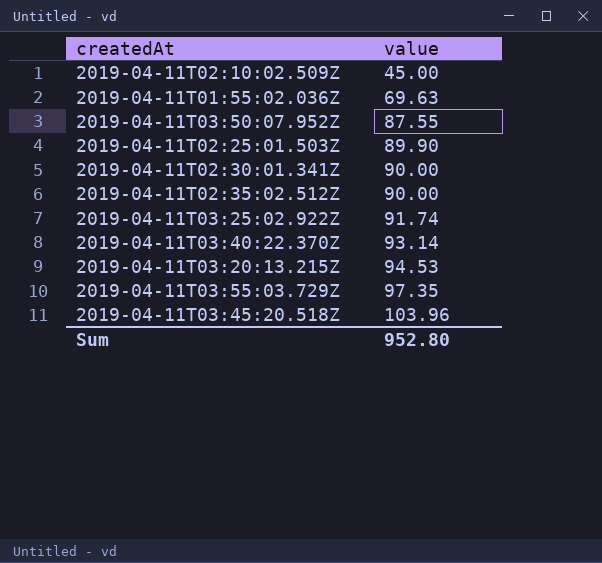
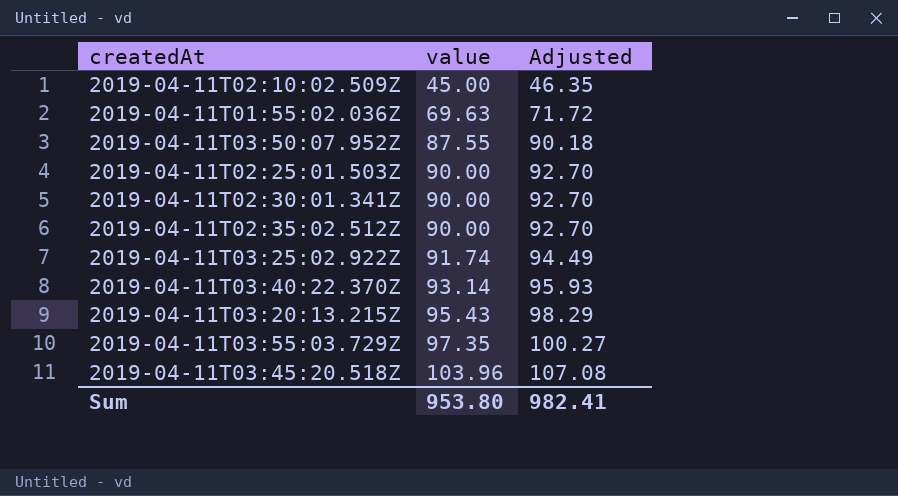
column Adjusted | formula: none -> [value] * 1.03
2019-04-11T02:25:01.503Z | value: 89.90 -> 90.00
2019-04-11T03:20:13.215Z | value: 94.53 -> 95.43
Sum | value: 952.80 -> 953.80

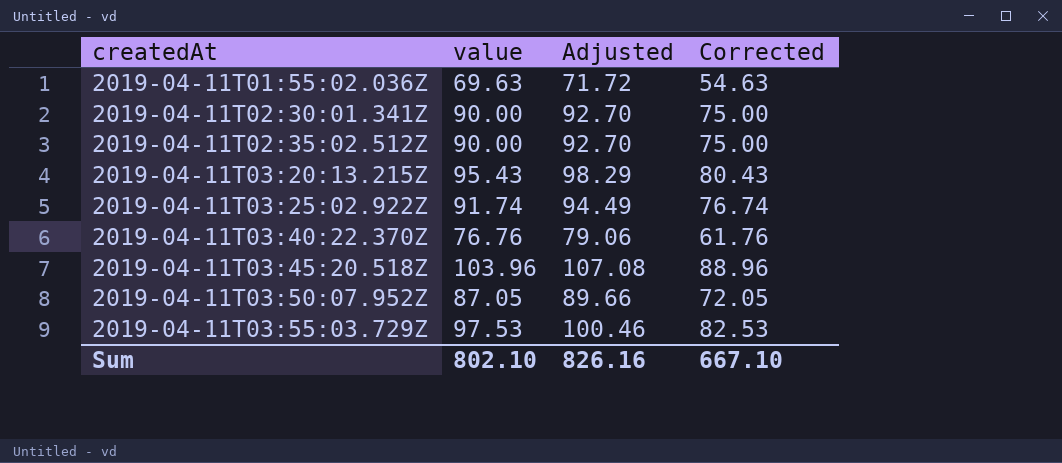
row order: value ascending -> createdAt ascending
column Corrected | formula: none -> [value] - 15
row 2019-04-11T02:10:02.509Z: 45.00 | 46.35 -> none
row 2019-04-11T02:25:01.503Z: 90.00 | 92.70 -> none
2019-04-11T03:40:22.370Z | value: 93.14 -> 76.76
2019-04-11T03:40:22.370Z | Adjusted: 95.93 -> 79.06
2019-04-11T03:50:07.952Z | value: 87.55 -> 87.05
2019-04-11T03:50:07.952Z | Adjusted: 90.18 -> 89.66
2019-04-11T03:55:03.729Z | value: 97.35 -> 97.53
2019-04-11T03:55:03.729Z | Adjusted: 100.27 -> 100.46
Sum | value: 953.80 -> 802.10
Sum | Adjusted: 982.41 -> 826.16

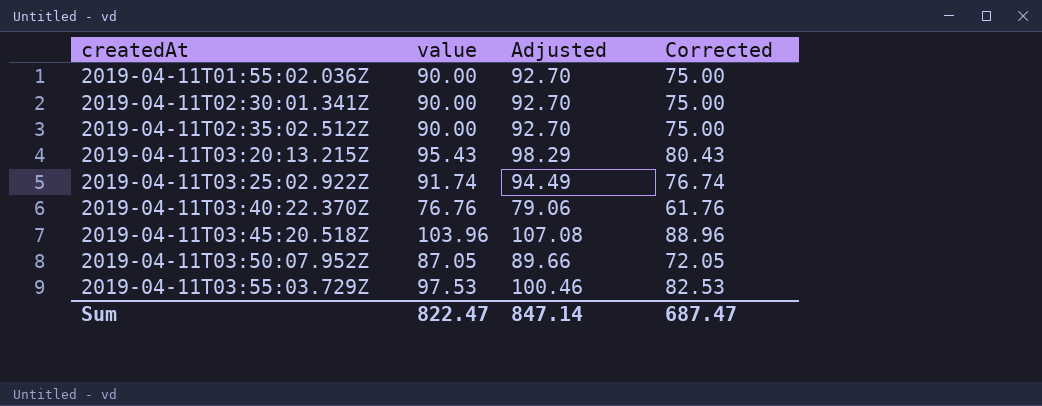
2019-04-11T01:55:02.036Z | value: 69.63 -> 90.00
2019-04-11T01:55:02.036Z | Adjusted: 71.72 -> 92.70
2019-04-11T01:55:02.036Z | Corrected: 54.63 -> 75.00
Sum | value: 802.10 -> 822.47
Sum | Adjusted: 826.16 -> 847.14
Sum | Corrected: 667.10 -> 687.47

